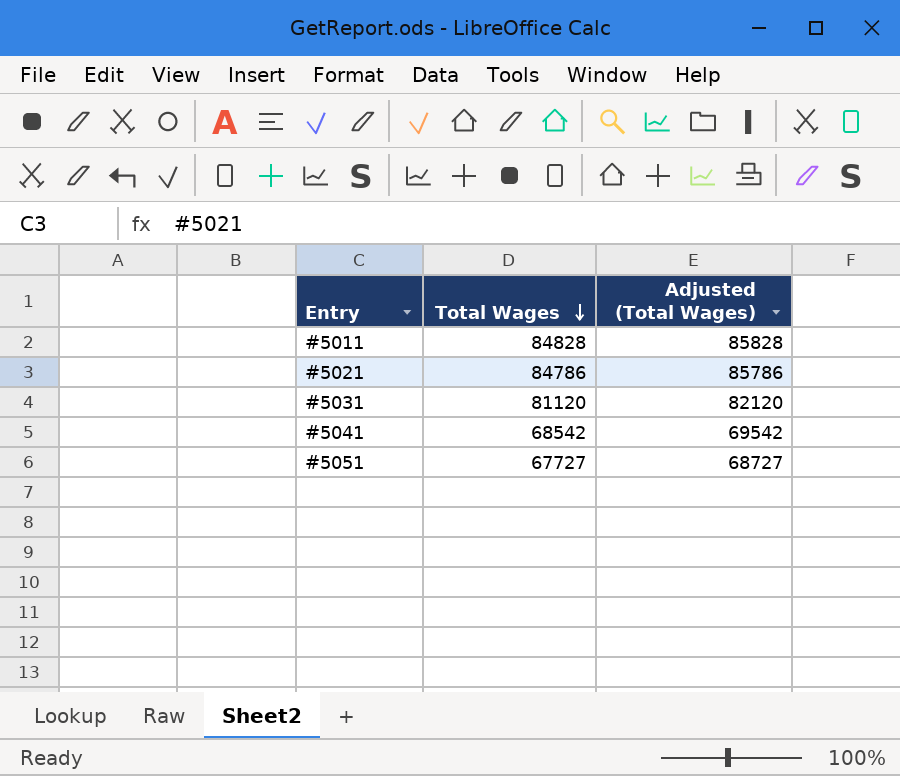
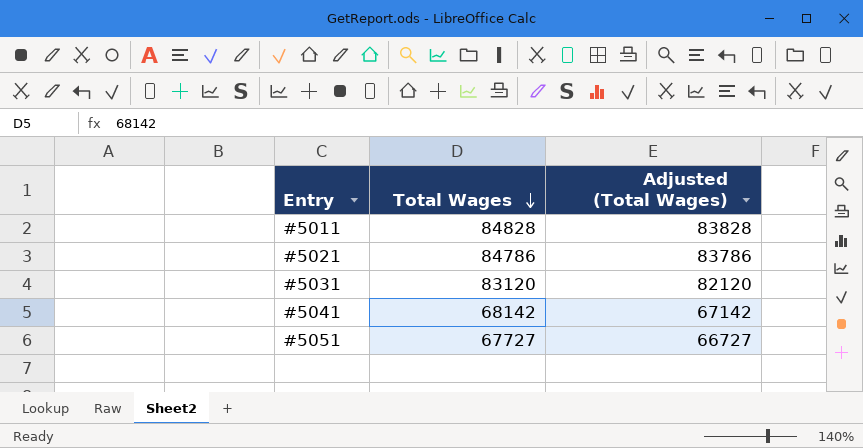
column Adjusted (Total Wages) | formula: [Total Wages] + 1000 -> [Total Wages] - 1000
#5031 | Total Wages: 81120 -> 83120
#5041 | Total Wages: 68542 -> 68142

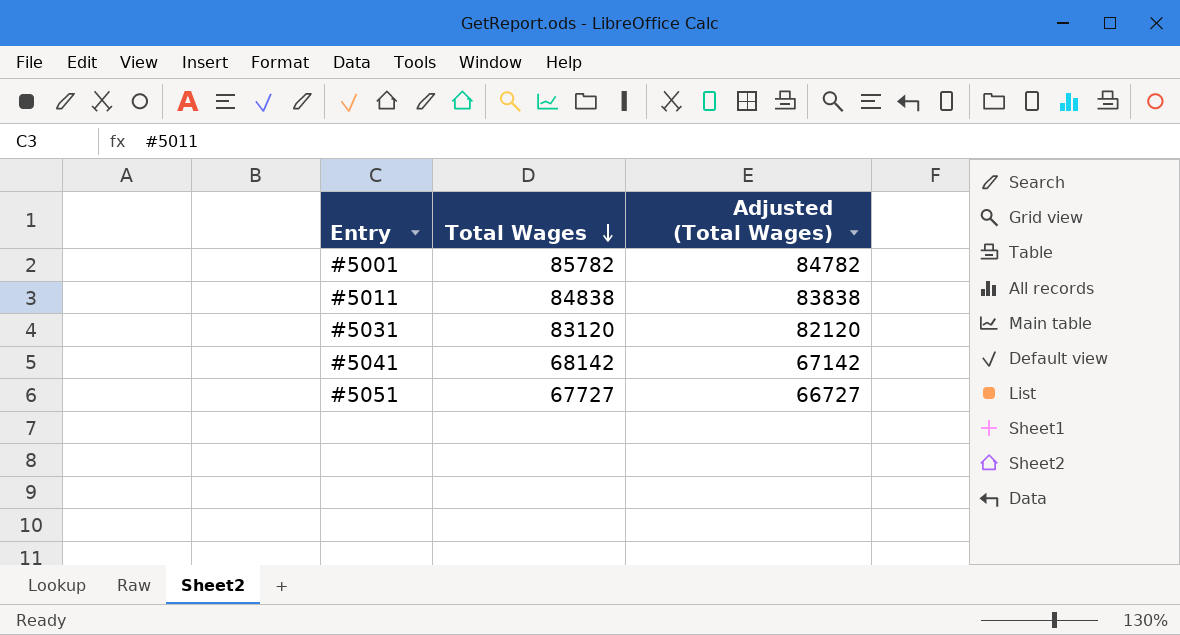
row #5021: 84786 | 83786 -> none
row #5001: none -> 85782 | 84782
#5011 | Total Wages: 84828 -> 84838
#5011 | Adjusted (Total Wages): 83828 -> 83838

